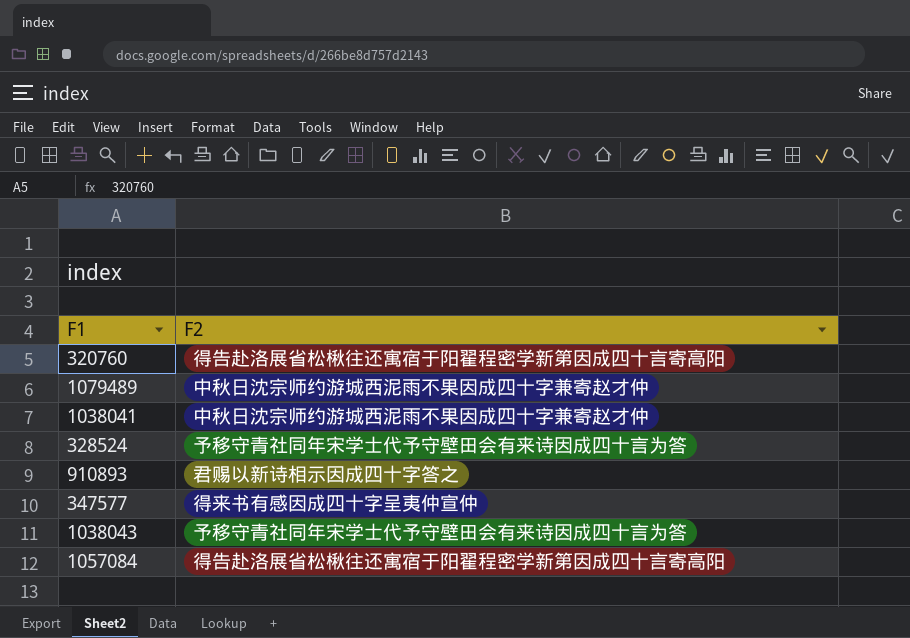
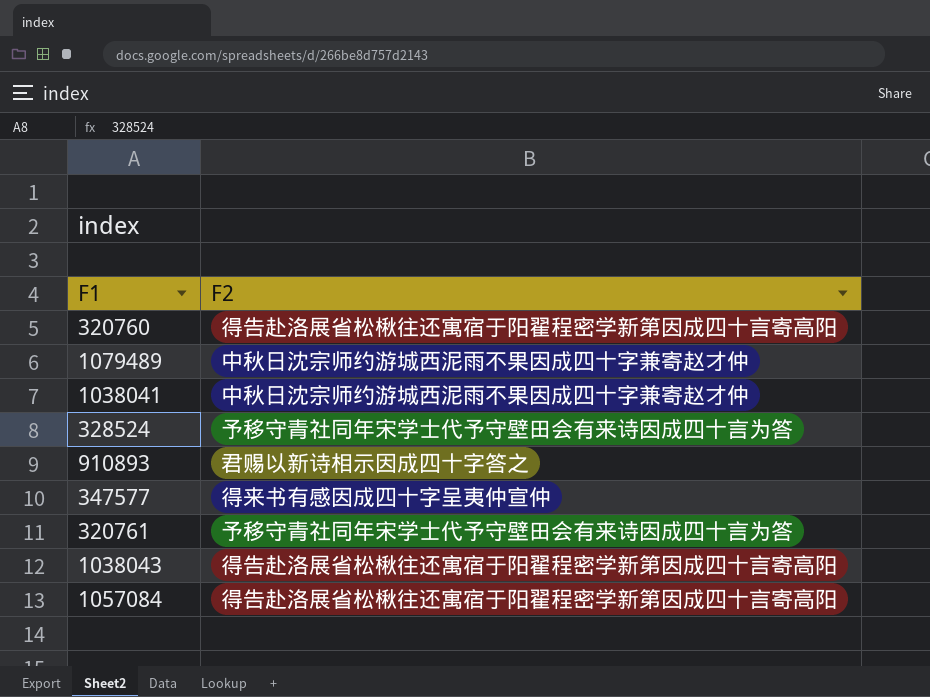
row 320761: none -> 予移守青社同年宋学士代予守壁田会有来诗因成四十言为答
1038043 | F2: 予移守青社同年宋学士代予守壁田会有来诗因成四十言为答 -> 得告赴洛展省松楸往还寓宿于阳翟程密学新第因成四十言寄高阳

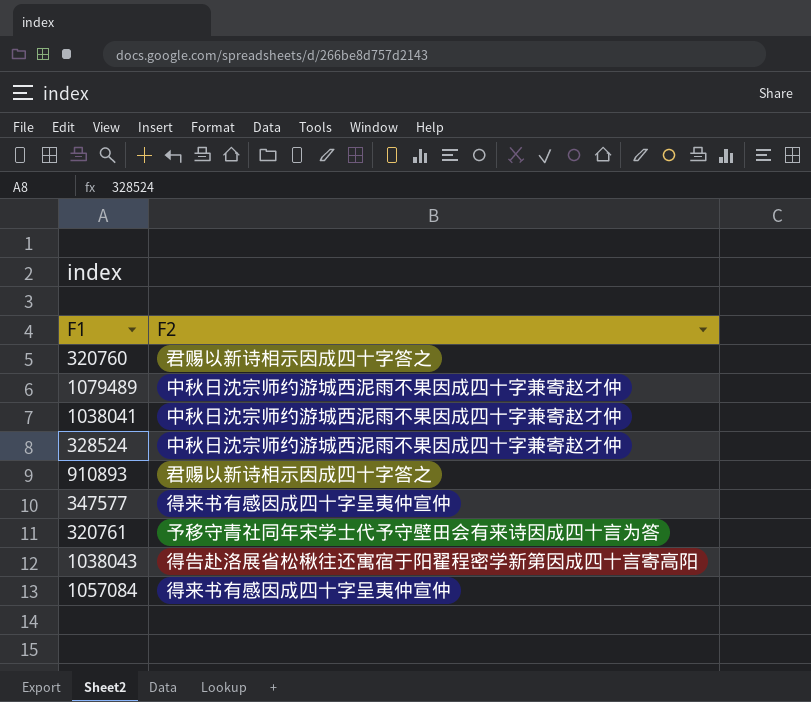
320760 | F2: 得告赴洛展省松楸往还寓宿于阳翟程密学新第因成四十言寄高阳 -> 君赐以新诗相示因成四十字答之
328524 | F2: 予移守青社同年宋学士代予守壁田会有来诗因成四十言为答 -> 中秋日沈宗师约游城西泥雨不果因成四十字兼寄赵才仲
1057084 | F2: 得告赴洛展省松楸往还寓宿于阳翟程密学新第因成四十言寄高阳 -> 得来书有感因成四十字呈夷仲宣仲

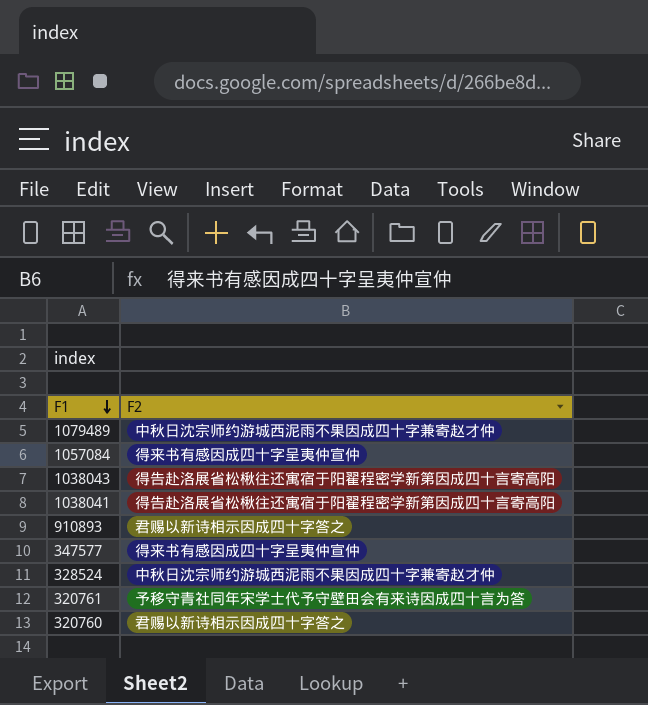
row order: none -> F1 descending
1038041 | F2: 中秋日沈宗师约游城西泥雨不果因成四十字兼寄赵才仲 -> 得告赴洛展省松楸往还寓宿于阳翟程密学新第因成四十言寄高阳

